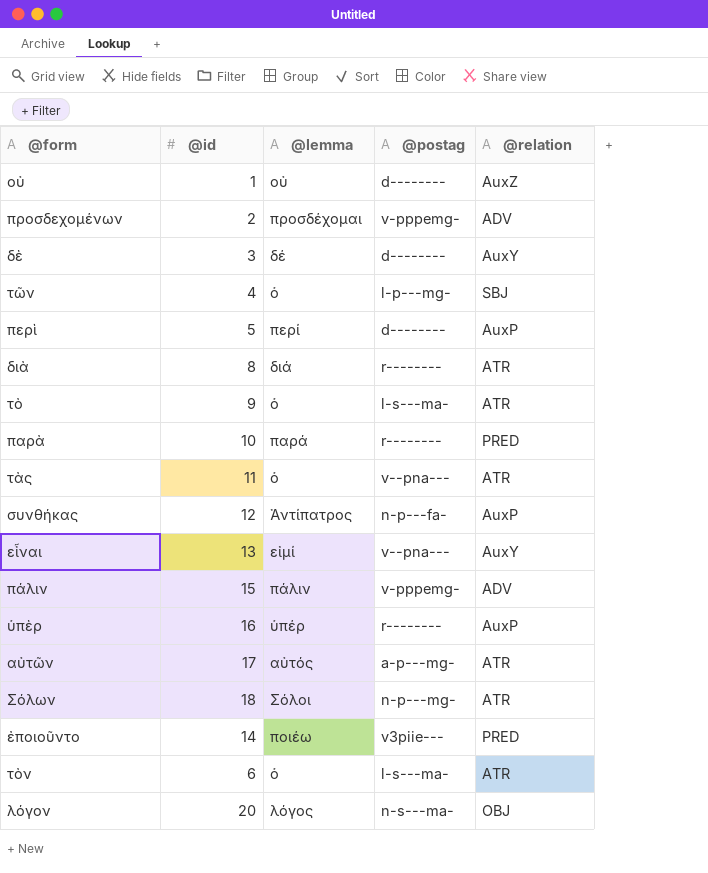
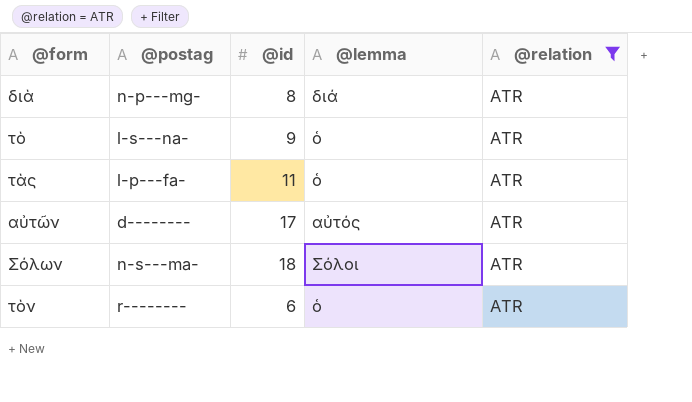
filter: none -> @relation = ATR
column @postag | position: 4 -> 2
διὰ | @postag: r-------- -> n-p---mg-
τὸ | @postag: l-s---ma- -> l-s---na-
τὰς | @postag: v--pna--- -> l-p---fa-
αὐτῶν | @postag: a-p---mg- -> d--------
Σόλων | @postag: n-p---mg- -> n-s---ma-
τὸν | @postag: l-s---ma- -> r--------

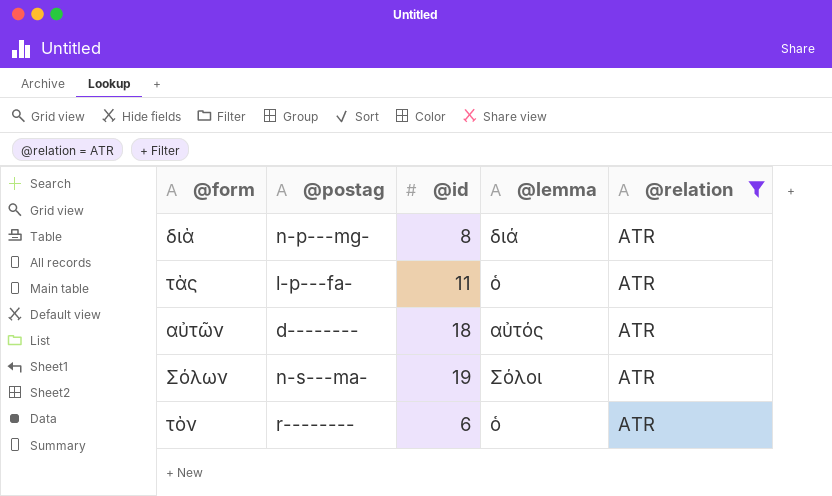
row τὸ: l-s---na- | 9 | ὁ | ATR -> none
αὐτῶν | @id: 17 -> 18
Σόλων | @id: 18 -> 19

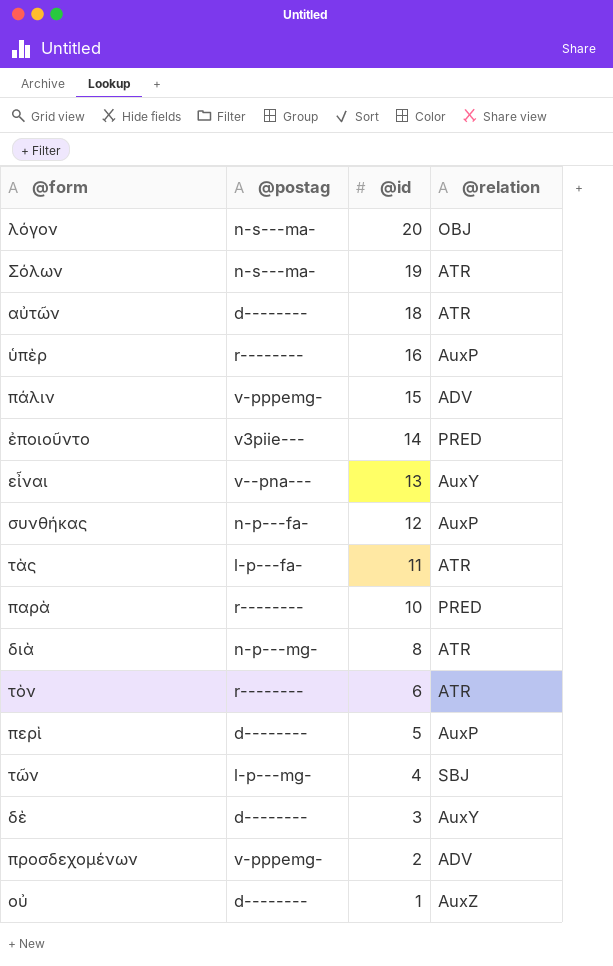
filter: @relation = ATR -> none
row order: none -> @id descending
column @lemma | position: 4 -> none

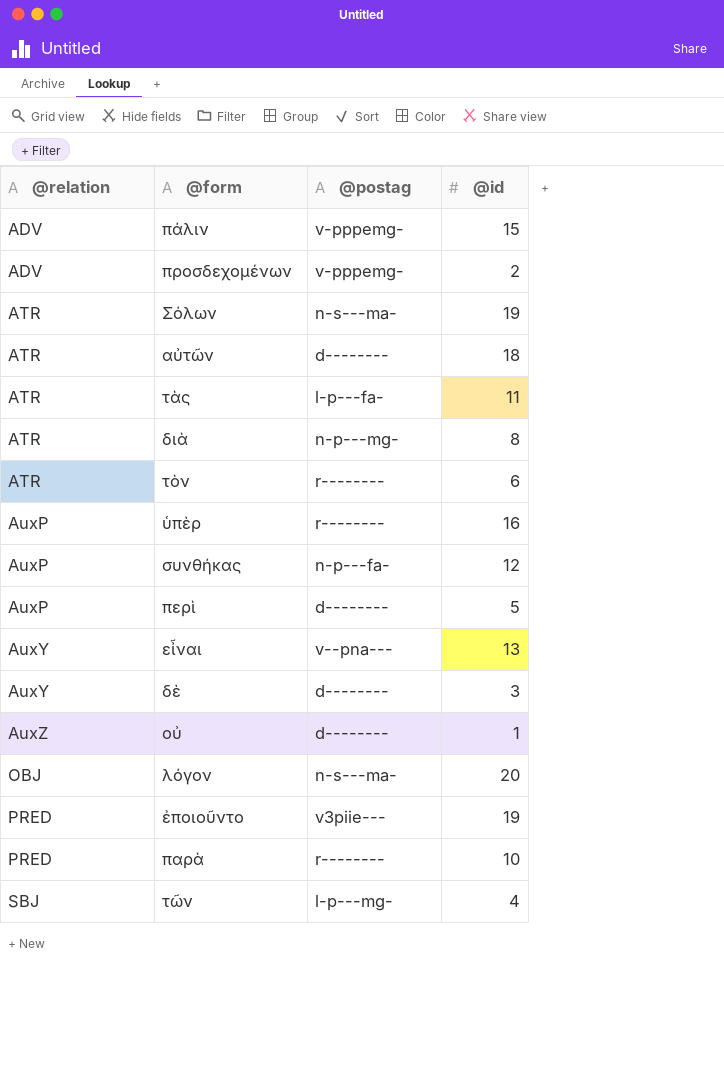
row order: @id descending -> @relation ascending
column @relation | position: 4 -> 1
ἐποιοῦντο | @id: 14 -> 19

